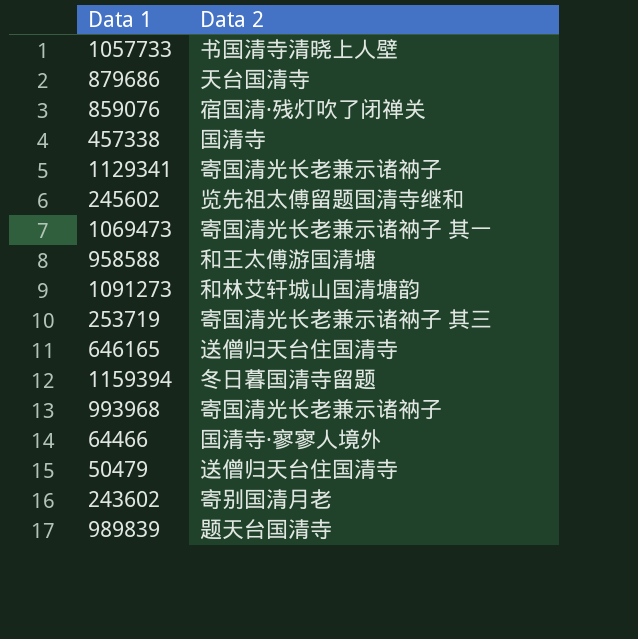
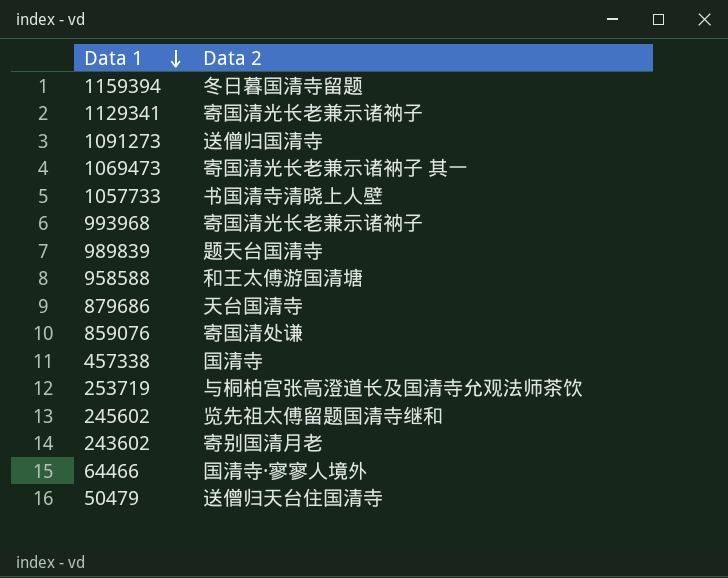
row order: none -> Data 1 descending
row 646165: 送僧归天台住国清寺 -> none
1091273 | Data 2: 和林艾轩城山国清塘韵 -> 送僧归国清寺
859076 | Data 2: 宿国清·残灯吹了闭禅关 -> 寄国清处谦
253719 | Data 2: 寄国清光长老兼示诸衲子 其三 -> 与桐柏宫张高澄道长及国清寺允观法师茶饮

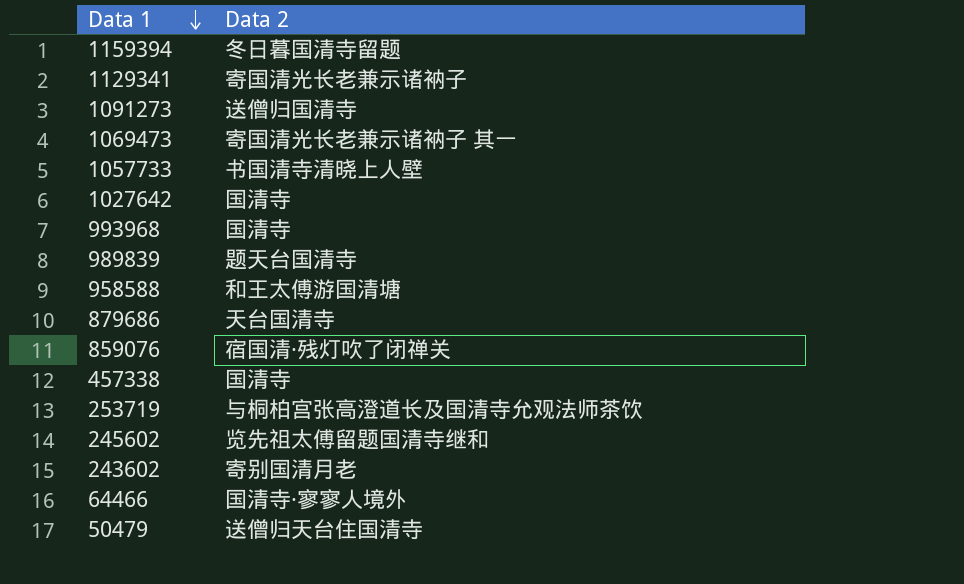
row 1027642: none -> 国清寺
993968 | Data 2: 寄国清光长老兼示诸衲子 -> 国清寺
859076 | Data 2: 寄国清处谦 -> 宿国清·残灯吹了闭禅关

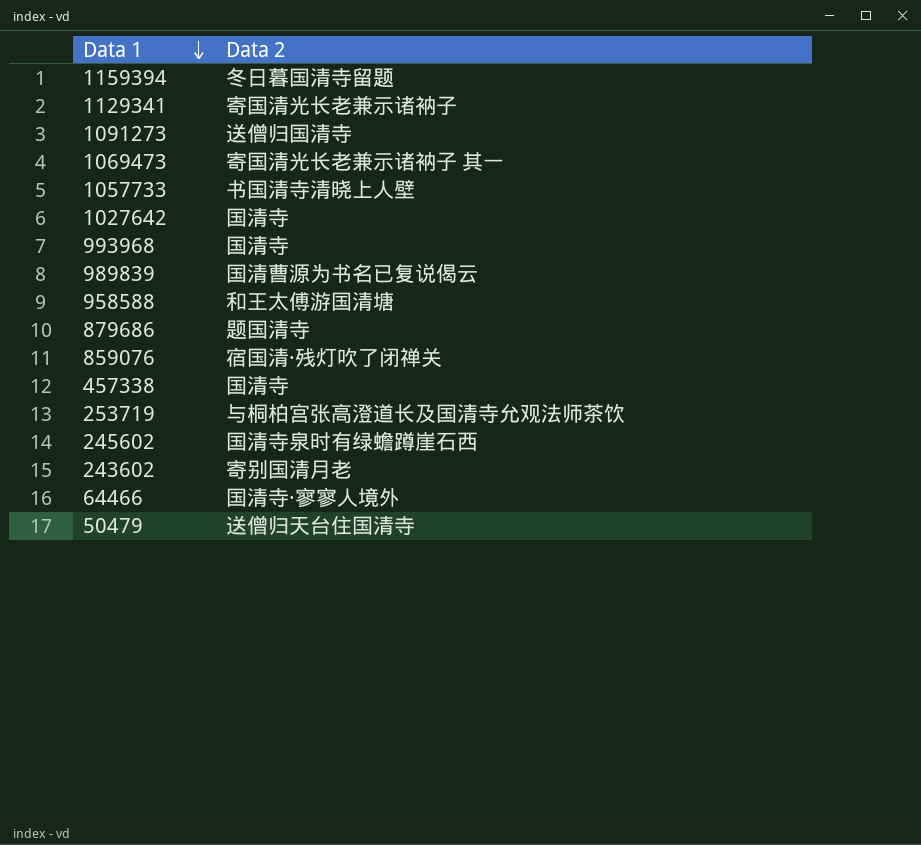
989839 | Data 2: 题天台国清寺 -> 国清曹源为书名已复说偈云
879686 | Data 2: 天台国清寺 -> 题国清寺
245602 | Data 2: 览先祖太傅留题国清寺继和 -> 国清寺泉时有绿蟾蹲崖石西

